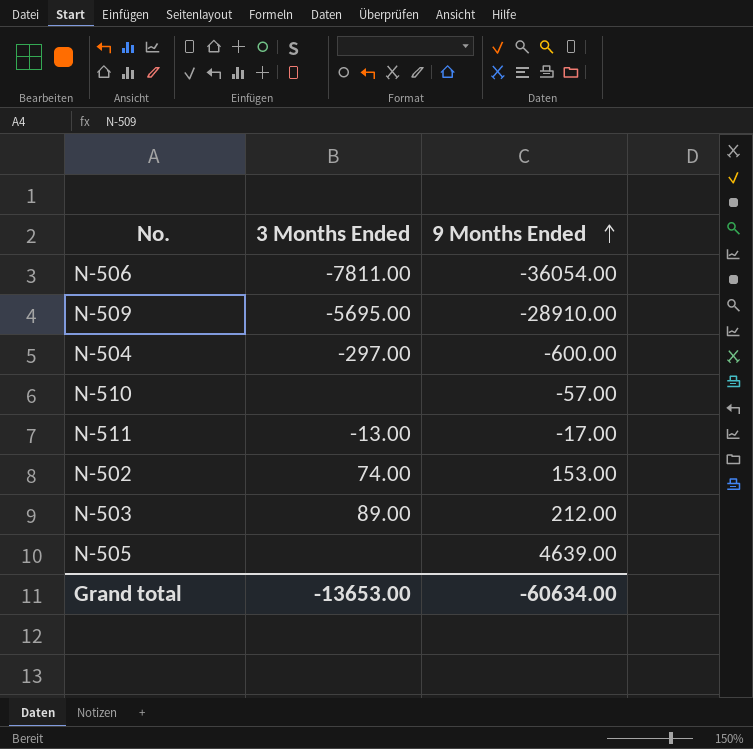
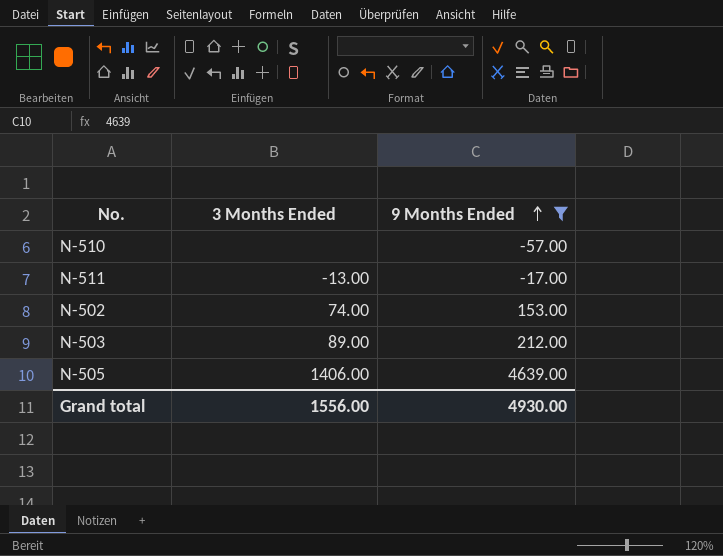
filter: none -> 9 Months Ended >= -57.00
N-505 | 3 Months Ended: none -> 1406.00
Grand total | 3 Months Ended: -13653.00 -> 1556.00
Grand total | 9 Months Ended: -60634.00 -> 4930.00

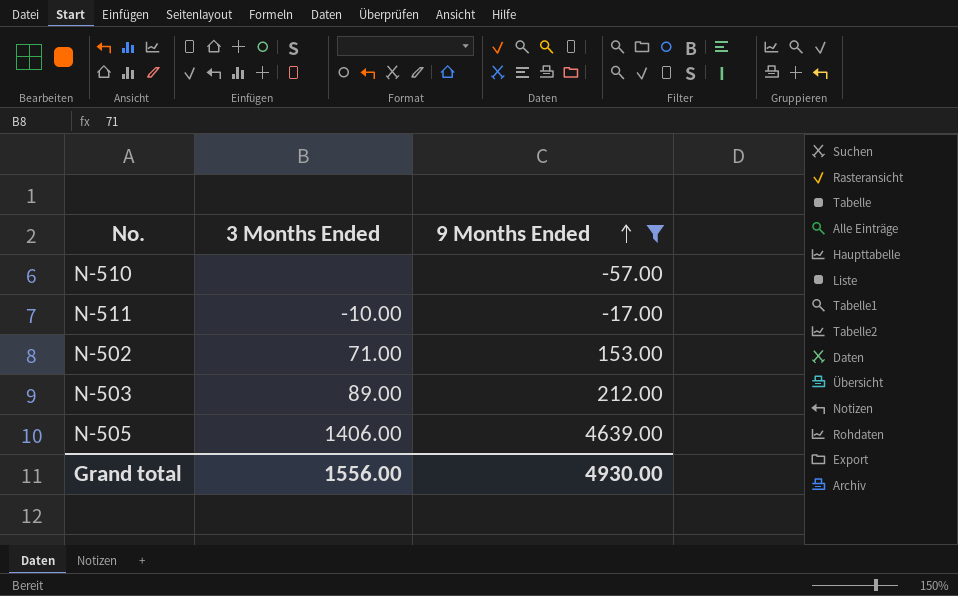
N-511 | 3 Months Ended: -13.00 -> -10.00
N-502 | 3 Months Ended: 74.00 -> 71.00

